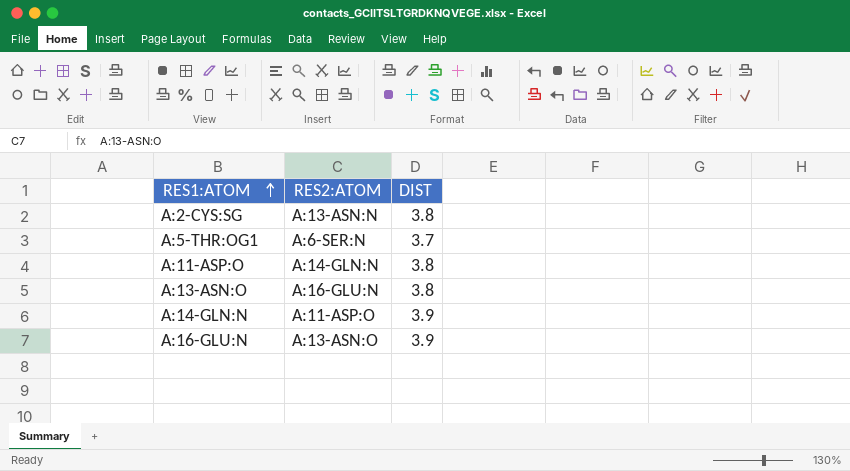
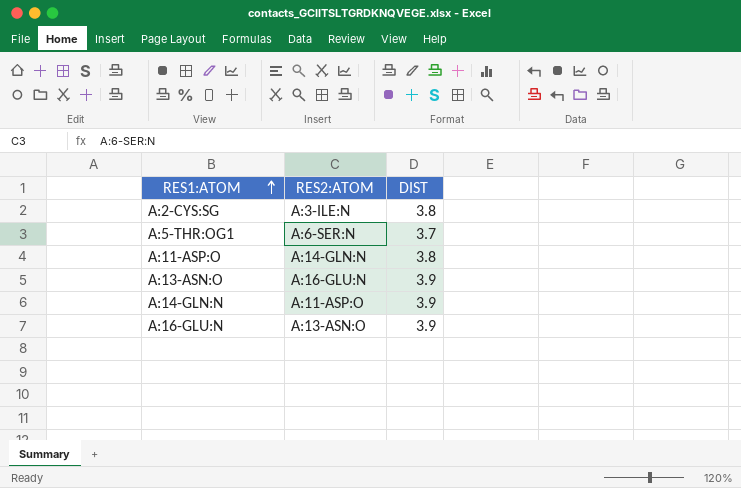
A:2-CYS:SG | RES2:ATOM: A:13-ASN:N -> A:3-ILE:N
A:13-ASN:O | DIST: 3.8 -> 3.9

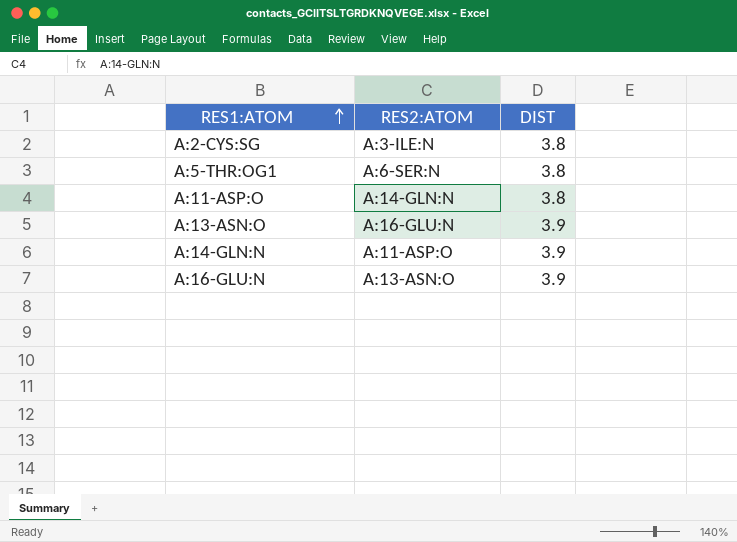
A:5-THR:OG1 | DIST: 3.7 -> 3.8

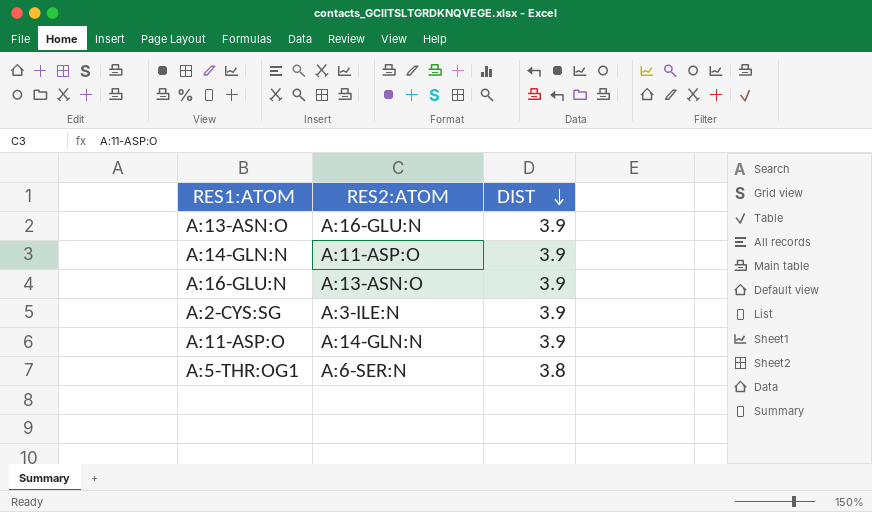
row order: RES1:ATOM ascending -> DIST descending
A:2-CYS:SG | DIST: 3.8 -> 3.9
A:11-ASP:O | DIST: 3.8 -> 3.9

